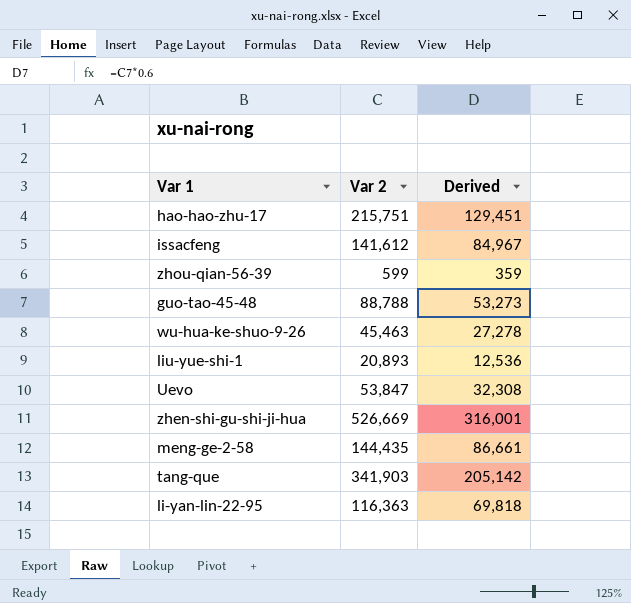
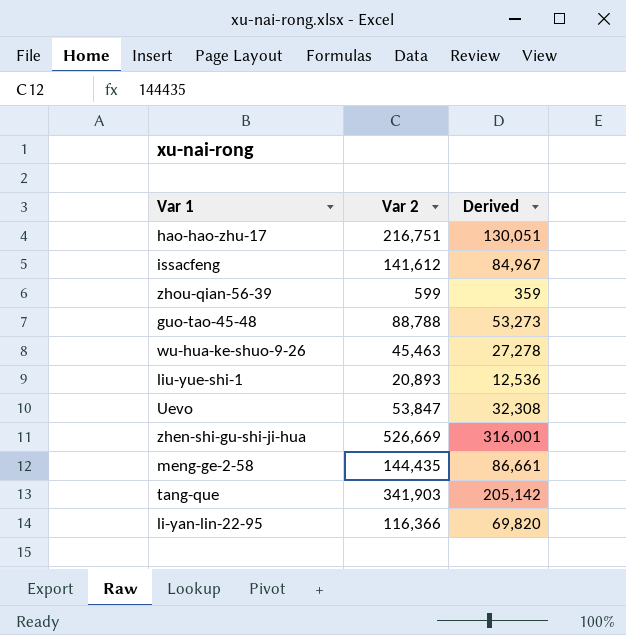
hao-hao-zhu-17 | Var 2: 215,751 -> 216,751
hao-hao-zhu-17 | Derived: 129,451 -> 130,051
li-yan-lin-22-95 | Var 2: 116,363 -> 116,366
li-yan-lin-22-95 | Derived: 69,818 -> 69,820

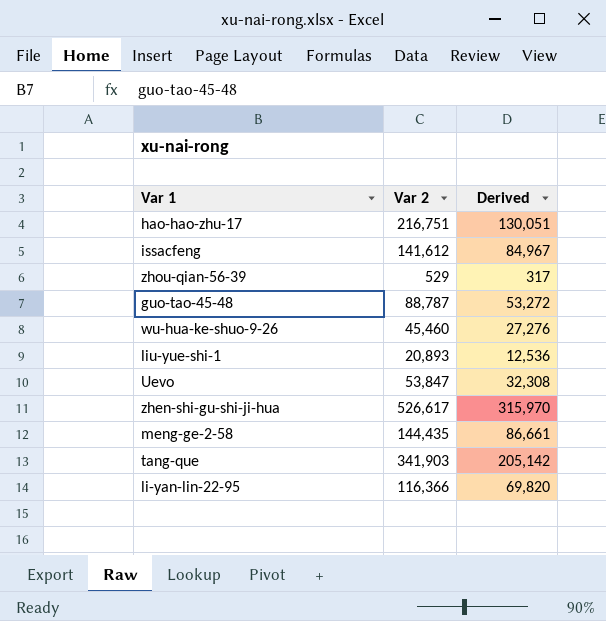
zhou-qian-56-39 | Var 2: 599 -> 529
zhou-qian-56-39 | Derived: 359 -> 317
guo-tao-45-48 | Var 2: 88,788 -> 88,787
guo-tao-45-48 | Derived: 53,273 -> 53,272
wu-hua-ke-shuo-9-26 | Var 2: 45,463 -> 45,460
wu-hua-ke-shuo-9-26 | Derived: 27,278 -> 27,276
zhen-shi-gu-shi-ji-hua | Var 2: 526,669 -> 526,617
zhen-shi-gu-shi-ji-hua | Derived: 316,001 -> 315,970

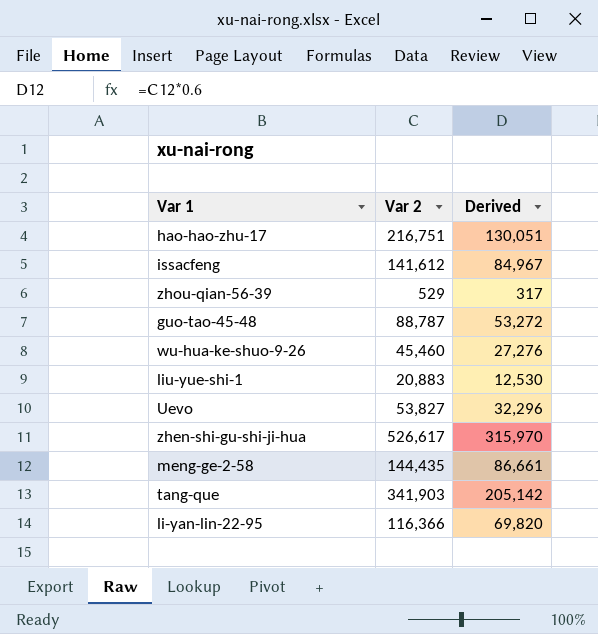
liu-yue-shi-1 | Var 2: 20,893 -> 20,883
liu-yue-shi-1 | Derived: 12,536 -> 12,530
Uevo | Var 2: 53,847 -> 53,827
Uevo | Derived: 32,308 -> 32,296

